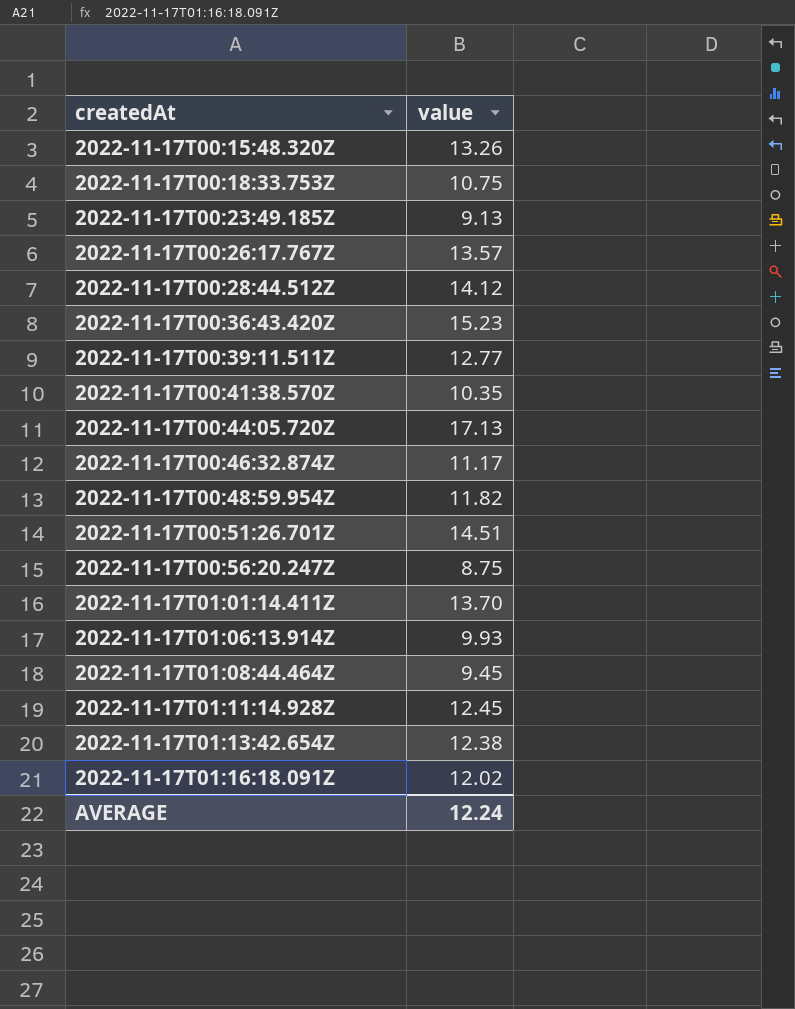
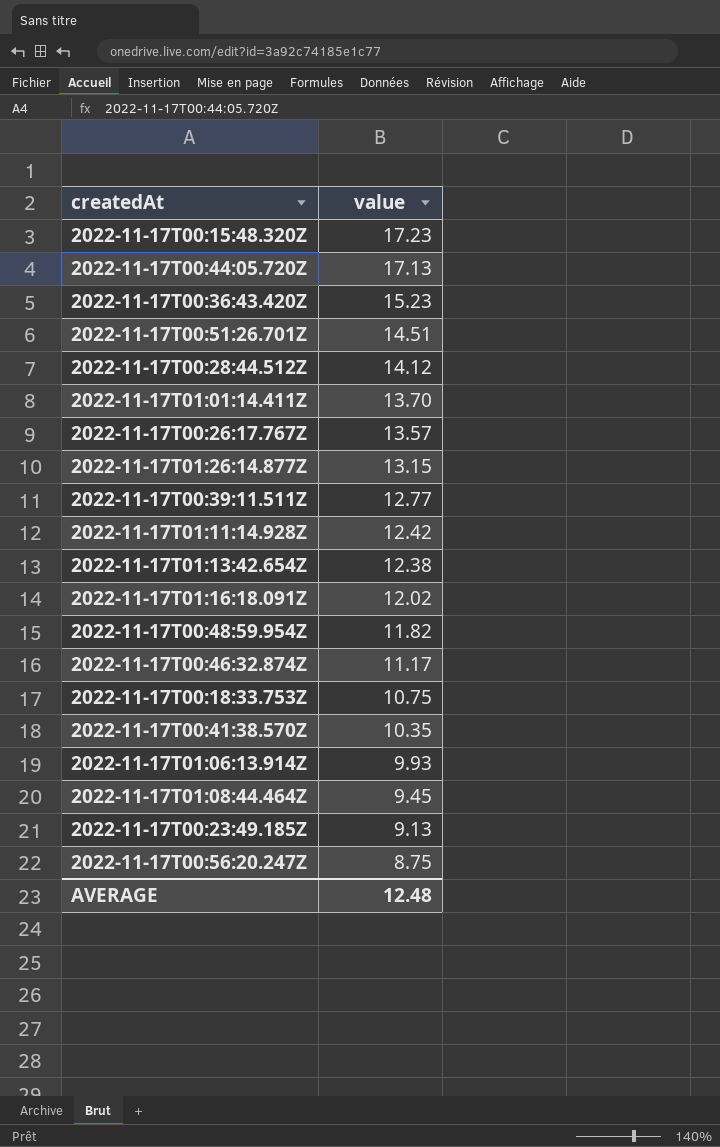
row order: createdAt ascending -> value descending
2022-11-17T00:15:48.320Z | value: 13.26 -> 17.23
row 2022-11-17T01:26:14.877Z: none -> 13.15
2022-11-17T01:11:14.928Z | value: 12.45 -> 12.42
AVERAGE | value: 12.24 -> 12.48

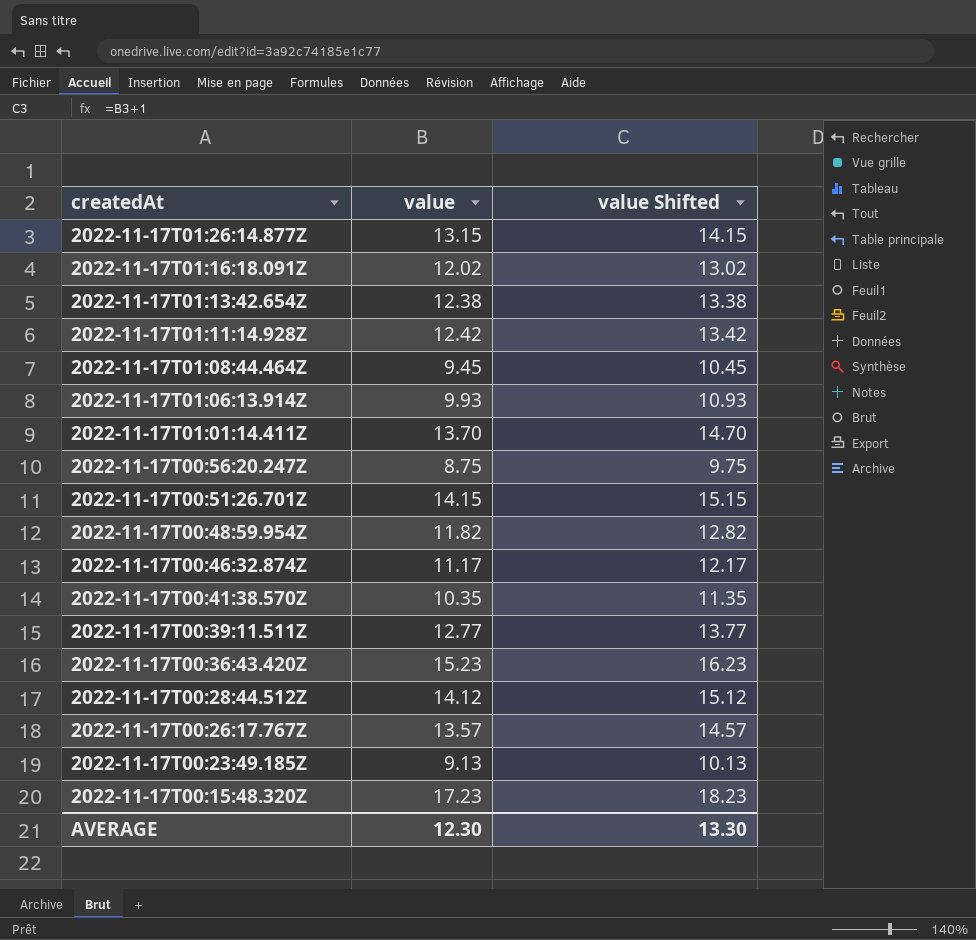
row order: value descending -> createdAt descending
column value Shifted | formula: none -> [value] + 1
row 2022-11-17T00:44:05.720Z: 17.13 -> none
row 2022-11-17T00:18:33.753Z: 10.75 -> none
2022-11-17T00:51:26.701Z | value: 14.51 -> 14.15
AVERAGE | value: 12.48 -> 12.30

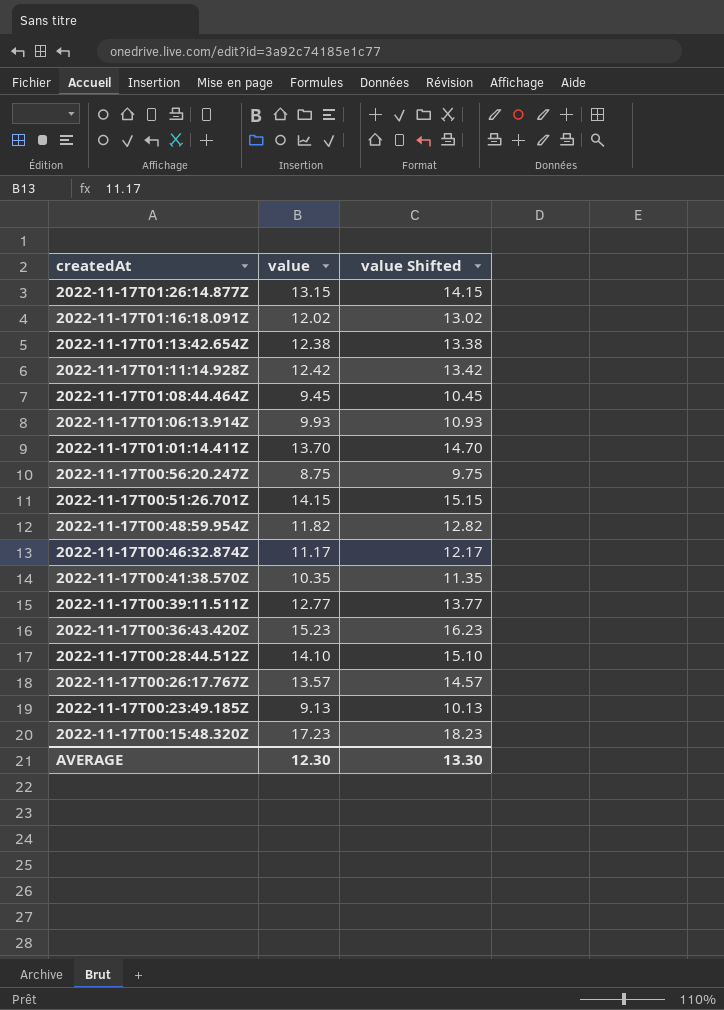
2022-11-17T00:28:44.512Z | value: 14.12 -> 14.10
2022-11-17T00:28:44.512Z | value Shifted: 15.12 -> 15.10

